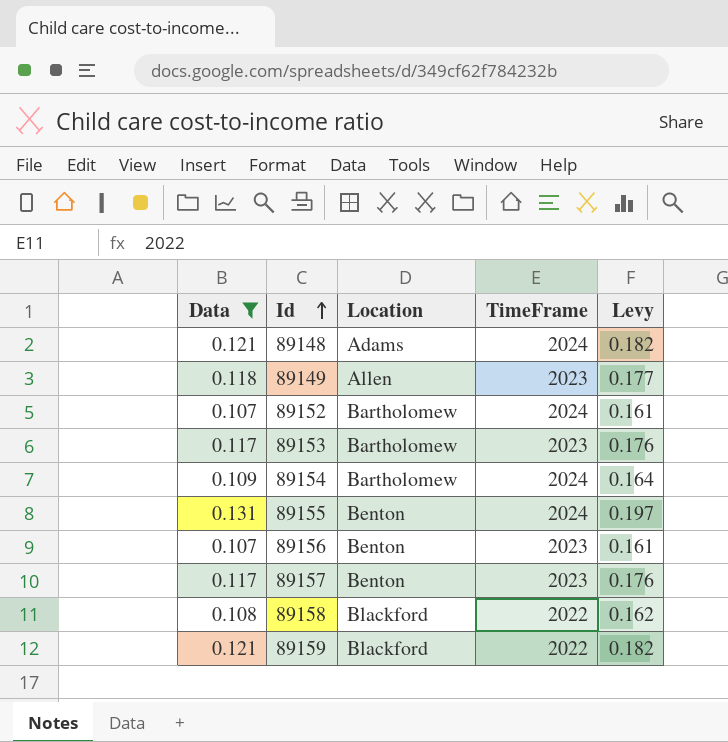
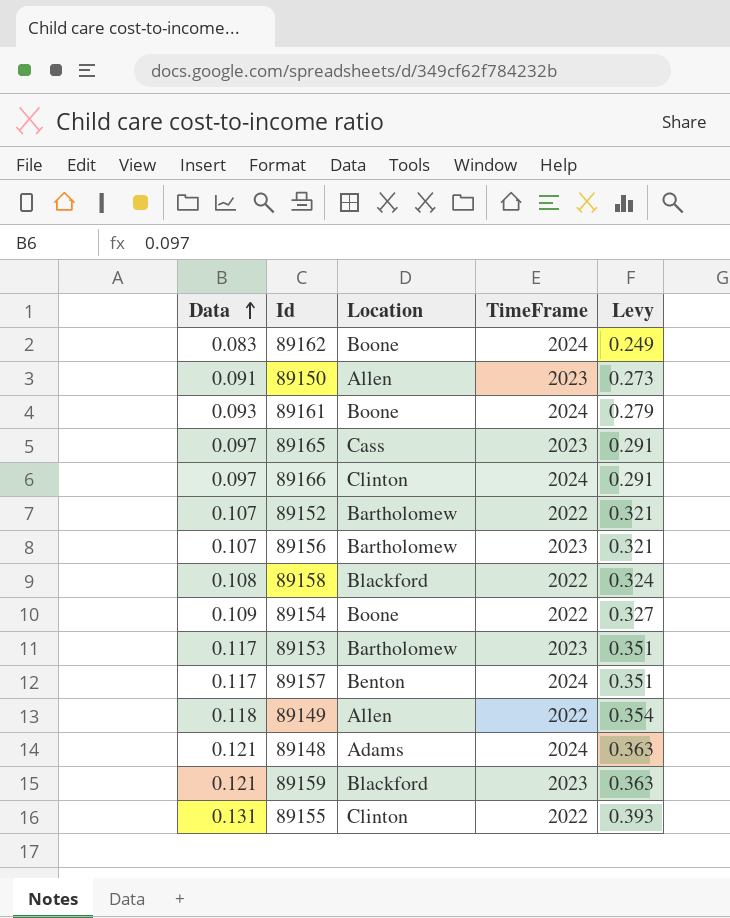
filter: Data >= 0.107 -> none
row order: Id ascending -> Data ascending
column Levy | formula: [Data] * 1.5 -> [Data] * 3
89152 | TimeFrame: 2024 -> 2022
89156 | Location: Benton -> Bartholomew
89154 | Location: Bartholomew -> Boone
89154 | TimeFrame: 2024 -> 2022
89157 | TimeFrame: 2023 -> 2024
89149 | TimeFrame: 2023 -> 2022
89159 | TimeFrame: 2022 -> 2023
89155 | Location: Benton -> Clinton
89155 | TimeFrame: 2024 -> 2022

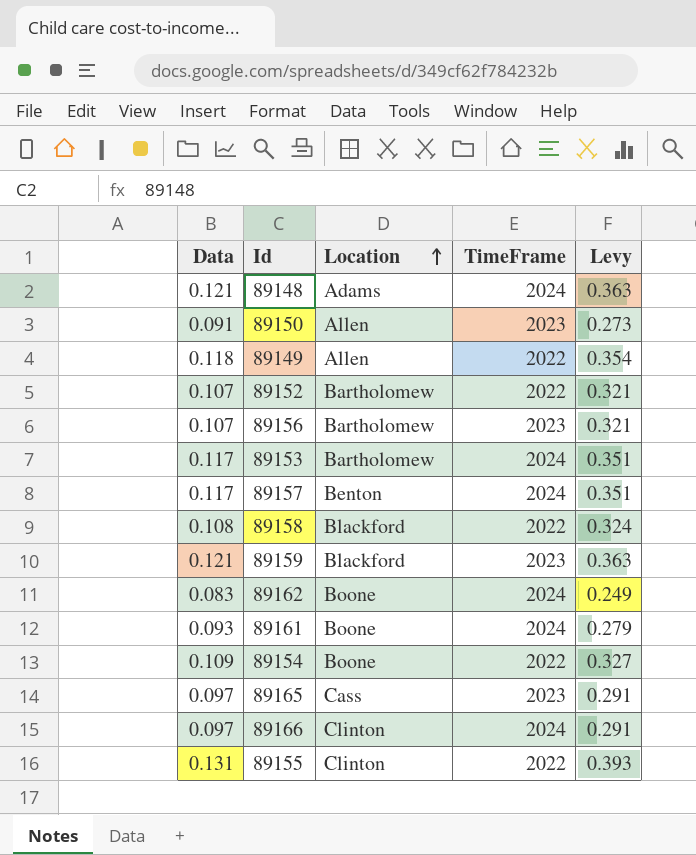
row order: Data ascending -> Location ascending
89153 | TimeFrame: 2023 -> 2024

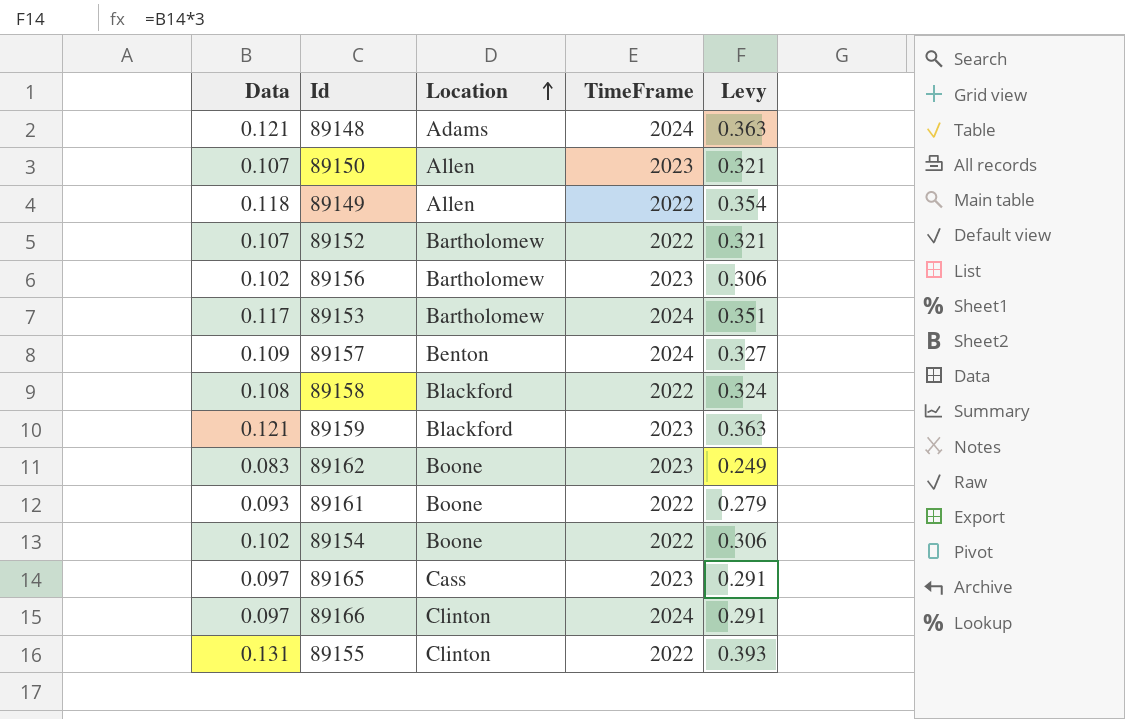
89150 | Data: 0.091 -> 0.107
89150 | Levy: 0.273 -> 0.321
89156 | Data: 0.107 -> 0.102
89156 | Levy: 0.321 -> 0.306
89157 | Data: 0.117 -> 0.109
89157 | Levy: 0.351 -> 0.327
89162 | TimeFrame: 2024 -> 2023
89161 | TimeFrame: 2024 -> 2022
89154 | Data: 0.109 -> 0.102
89154 | Levy: 0.327 -> 0.306

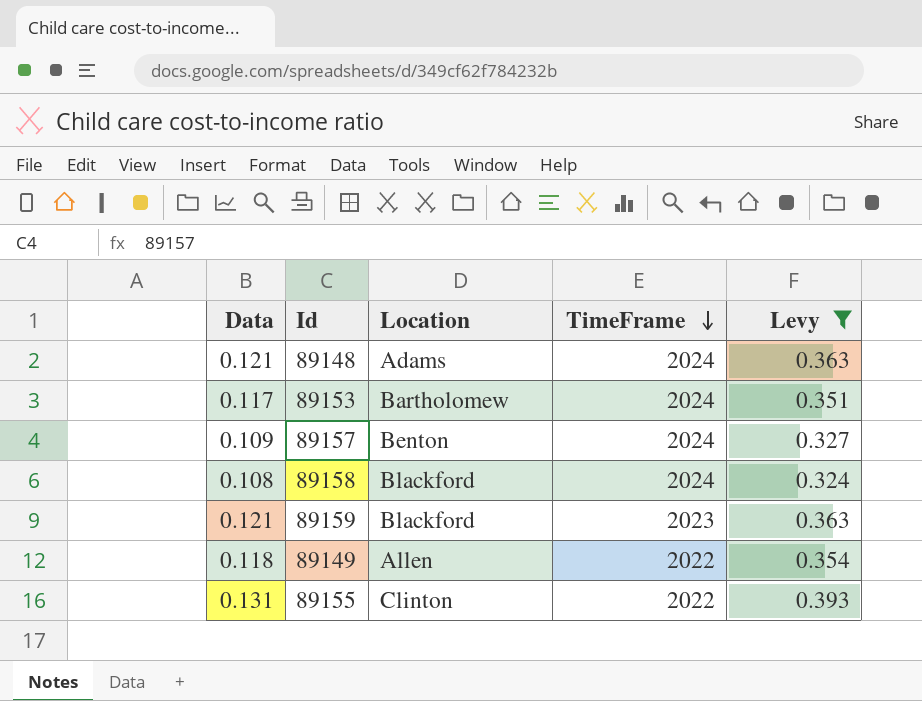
filter: none -> Levy >= 0.324
row order: Location ascending -> TimeFrame descending
89158 | TimeFrame: 2022 -> 2024

